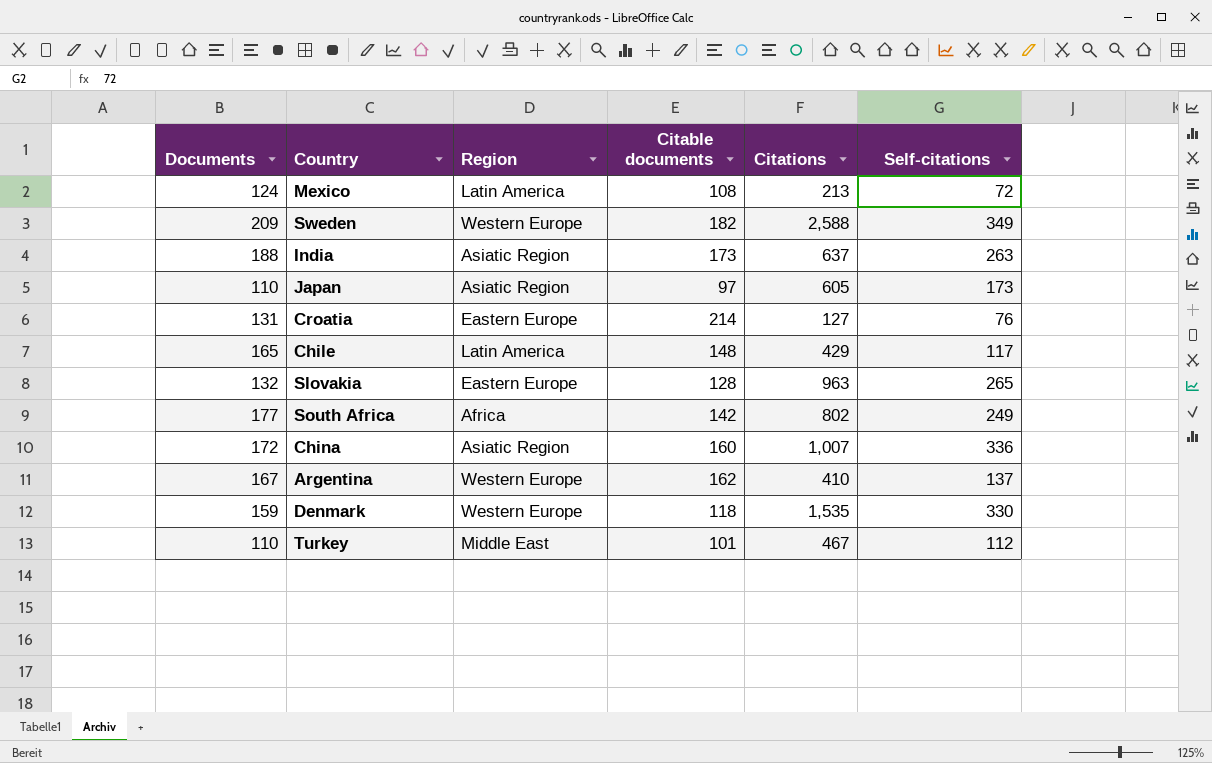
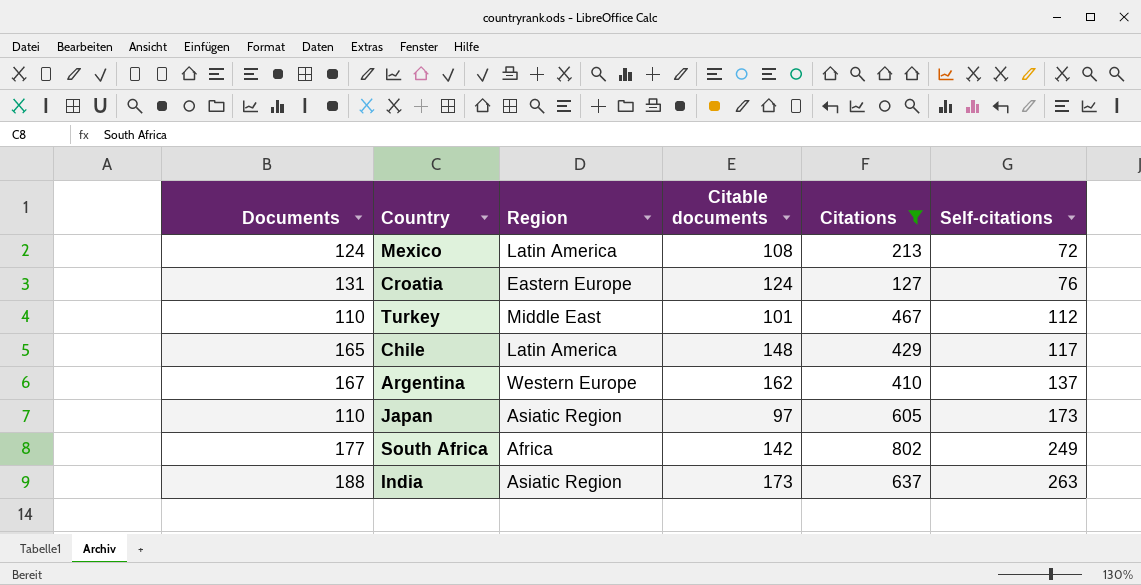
filter: none -> Citations <= 802
row order: none -> Self-citations ascending
Croatia | Citable documents: 214 -> 124

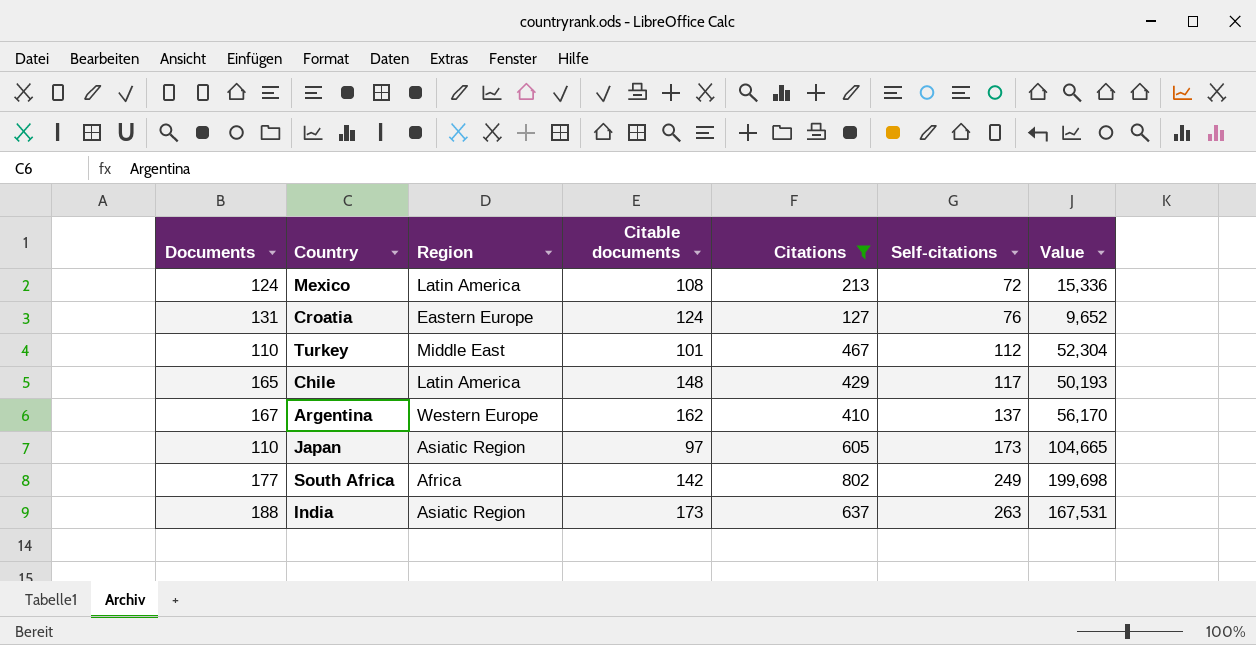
column Value | formula: none -> [Citations] * [Self-citations]

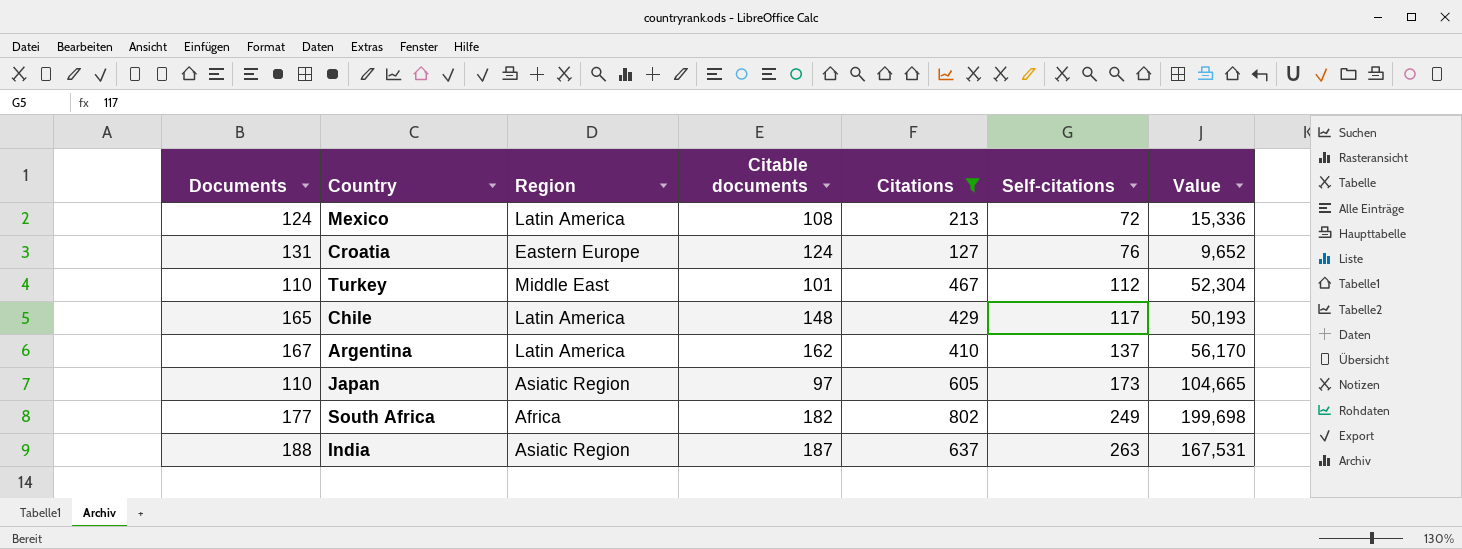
Argentina | Region: Western Europe -> Latin America
South Africa | Citable documents: 142 -> 182
India | Citable documents: 173 -> 187

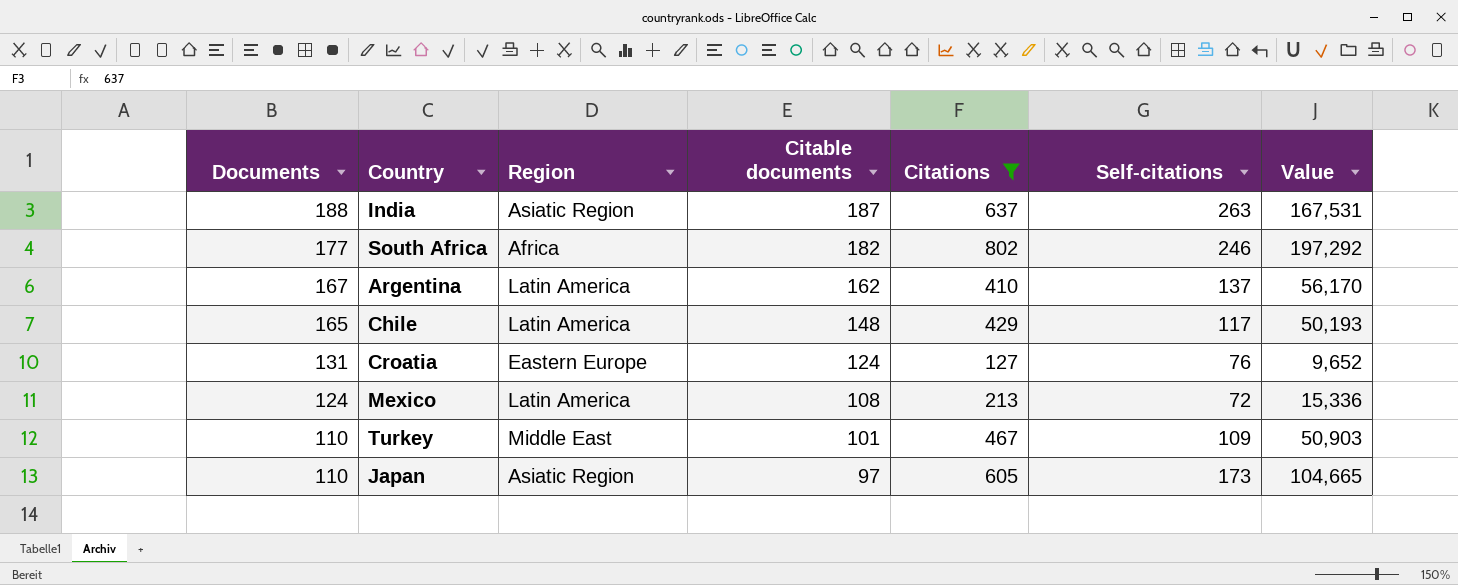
row order: Self-citations ascending -> Documents descending
South Africa | Self-citations: 249 -> 246
South Africa | Value: 199,698 -> 197,292
Turkey | Self-citations: 112 -> 109
Turkey | Value: 52,304 -> 50,903

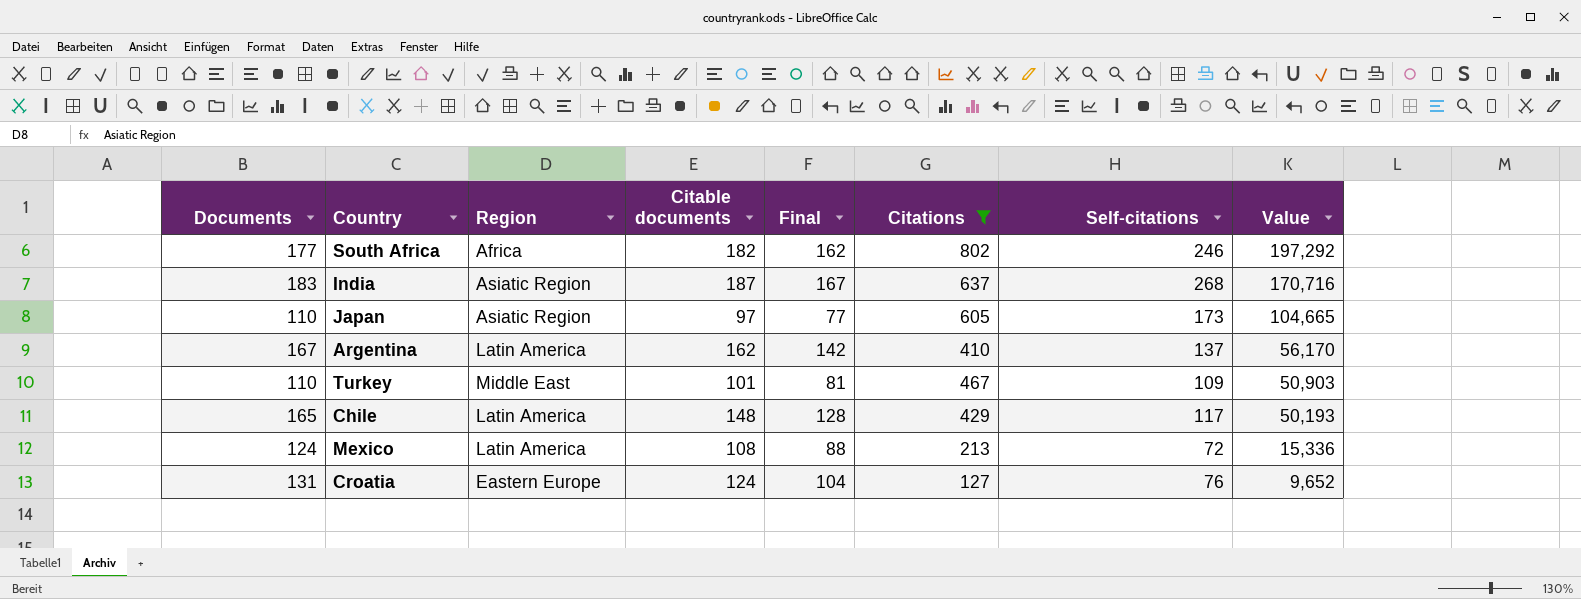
row order: Documents descending -> Value descending
column Final | formula: none -> [Citable documents] - 20
India | Documents: 188 -> 183
India | Self-citations: 263 -> 268
India | Value: 167,531 -> 170,716

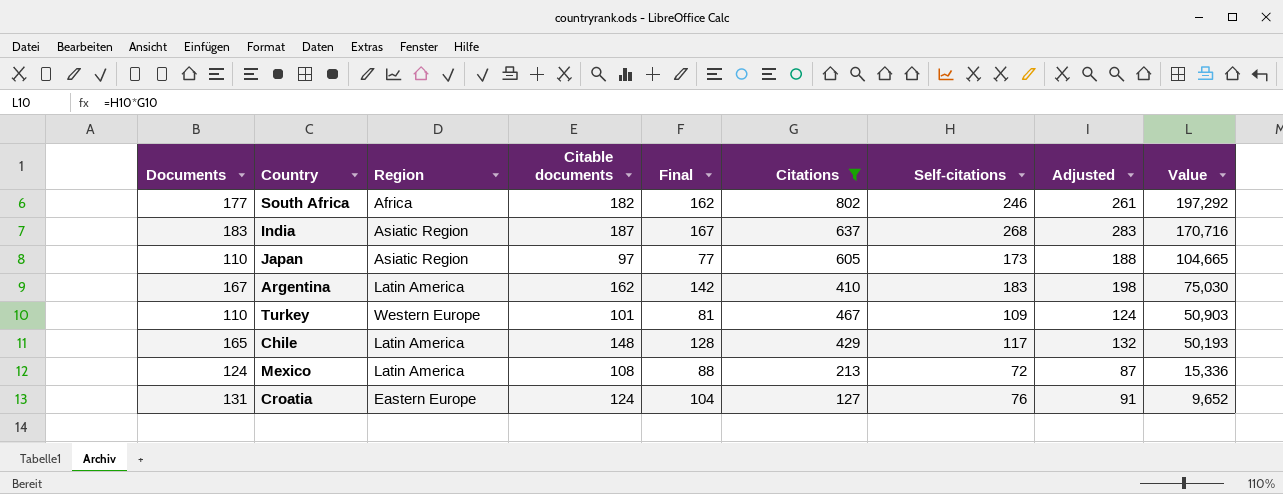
column Adjusted | formula: none -> [Self-citations] + 15
Argentina | Self-citations: 137 -> 183
Argentina | Value: 56,170 -> 75,030
Turkey | Region: Middle East -> Western Europe

